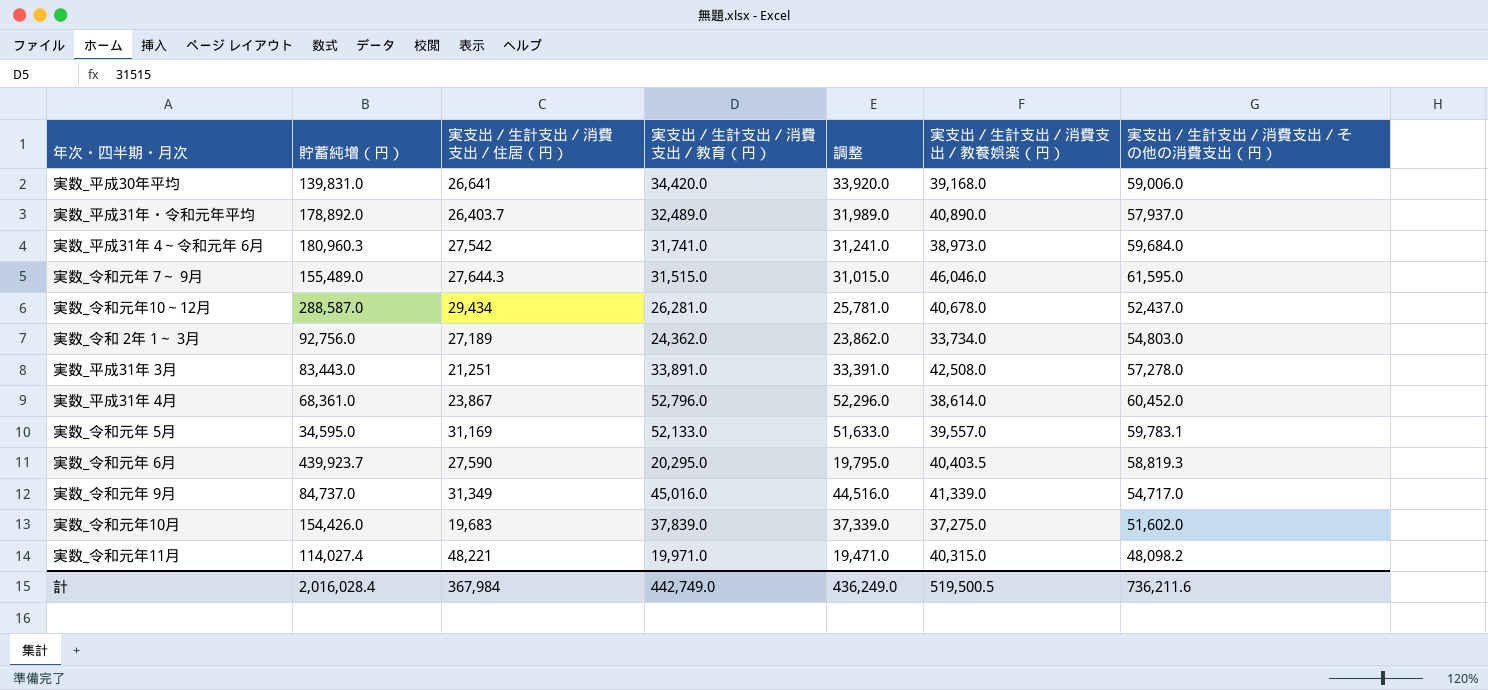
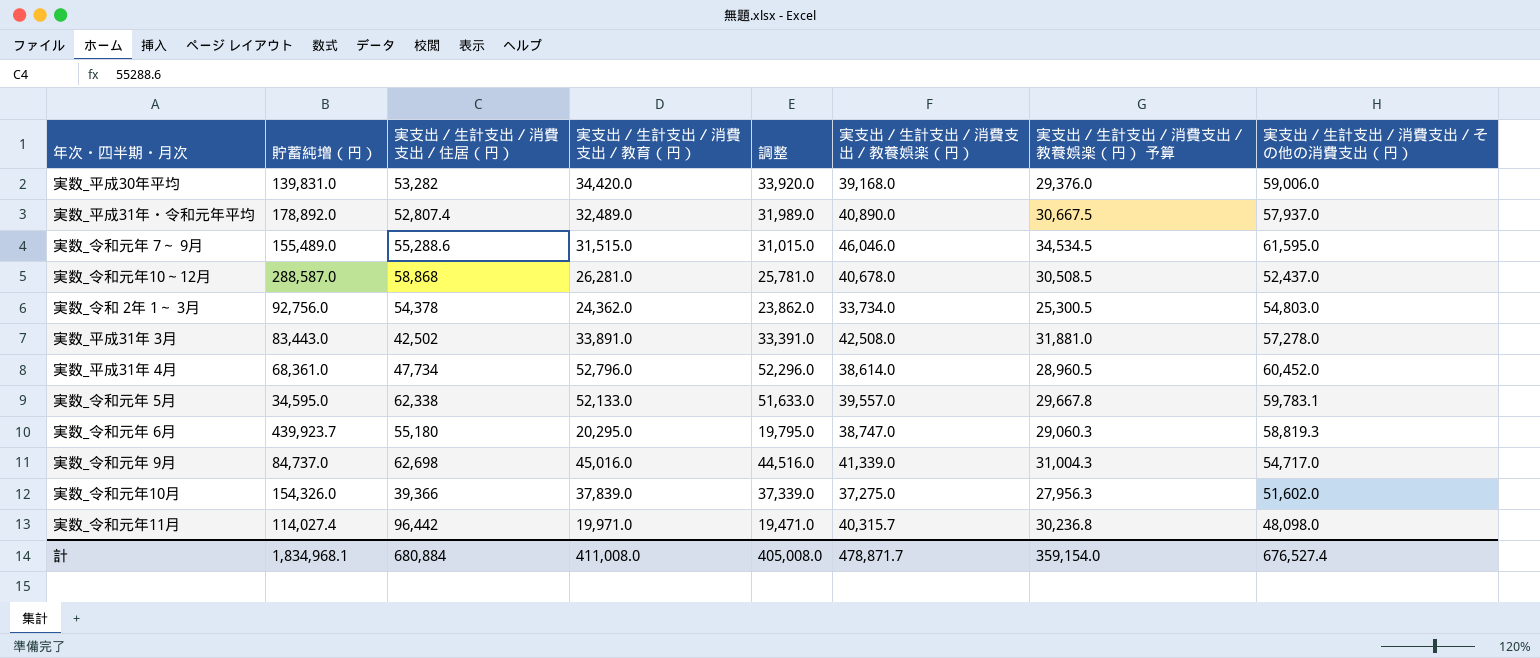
column 実支出／生計支出／消費支出／教養娯楽（円） 予算 | formula: none -> [実支出／生計支出／消費支出／教養娯楽（円）] * 0.75
row 実数_平成31年 4～令和元年 6月: 180,960.3 | 27,542 | 31,741.0 | 31,241.0 | 38,973.0 | 59,684.0 -> none
実数_平成30年平均 | 実支出／生計支出／消費支出／住居（円）: 26,641 -> 53,282
実数_平成31年・令和元年平均 | 実支出／生計支出／消費支出／住居（円）: 26,403.7 -> 52,807.4
実数_令和元年 7～ 9月 | 実支出／生計支出／消費支出／住居（円）: 27,644.3 -> 55,288.6
実数_令和元年10～12月 | 実支出／生計支出／消費支出／住居（円）: 29,434 -> 58,868
実数_令和 2年 1～ 3月 | 実支出／生計支出／消費支出／住居（円）: 27,189 -> 54,378
実数_平成31年 3月 | 実支出／生計支出／消費支出／住居（円）: 21,251 -> 42,502
実数_平成31年 4月 | 実支出／生計支出／消費支出／住居（円）: 23,867 -> 47,734
実数_令和元年 5月 | 実支出／生計支出／消費支出／住居（円）: 31,169 -> 62,338
実数_令和元年 6月 | 実支出／生計支出／消費支出／住居（円）: 27,590 -> 55,180
実数_令和元年 6月 | 実支出／生計支出／消費支出／教養娯楽（円）: 40,403.5 -> 38,747.0
実数_令和元年 9月 | 実支出／生計支出／消費支出／住居（円）: 31,349 -> 62,698
実数_令和元年10月 | 貯蓄純増（円）: 154,426.0 -> 154,326.0
実数_令和元年10月 | 実支出／生計支出／消費支出／住居（円）: 19,683 -> 39,366
実数_令和元年11月 | 実支出／生計支出／消費支出／住居（円）: 48,221 -> 96,442
実数_令和元年11月 | 実支出／生計支出／消費支出／教養娯楽（円）: 40,315.0 -> 40,315.7
実数_令和元年11月 | 実支出／生計支出／消費支出／その他の消費支出（円）: 48,098.2 -> 48,098.0
計 | 貯蓄純増（円）: 2,016,028.4 -> 1,834,968.1
計 | 実支出／生計支出／消費支出／住居（円）: 367,984 -> 680,884
計 | 実支出／生計支出／消費支出／教育（円）: 442,749.0 -> 411,008.0
計 | 調整: 436,249.0 -> 405,008.0
計 | 実支出／生計支出／消費支出／教養娯楽（円）: 519,500.5 -> 478,871.7
計 | 実支出／生計支出／消費支出／その他の消費支出（円）: 736,211.6 -> 676,527.4

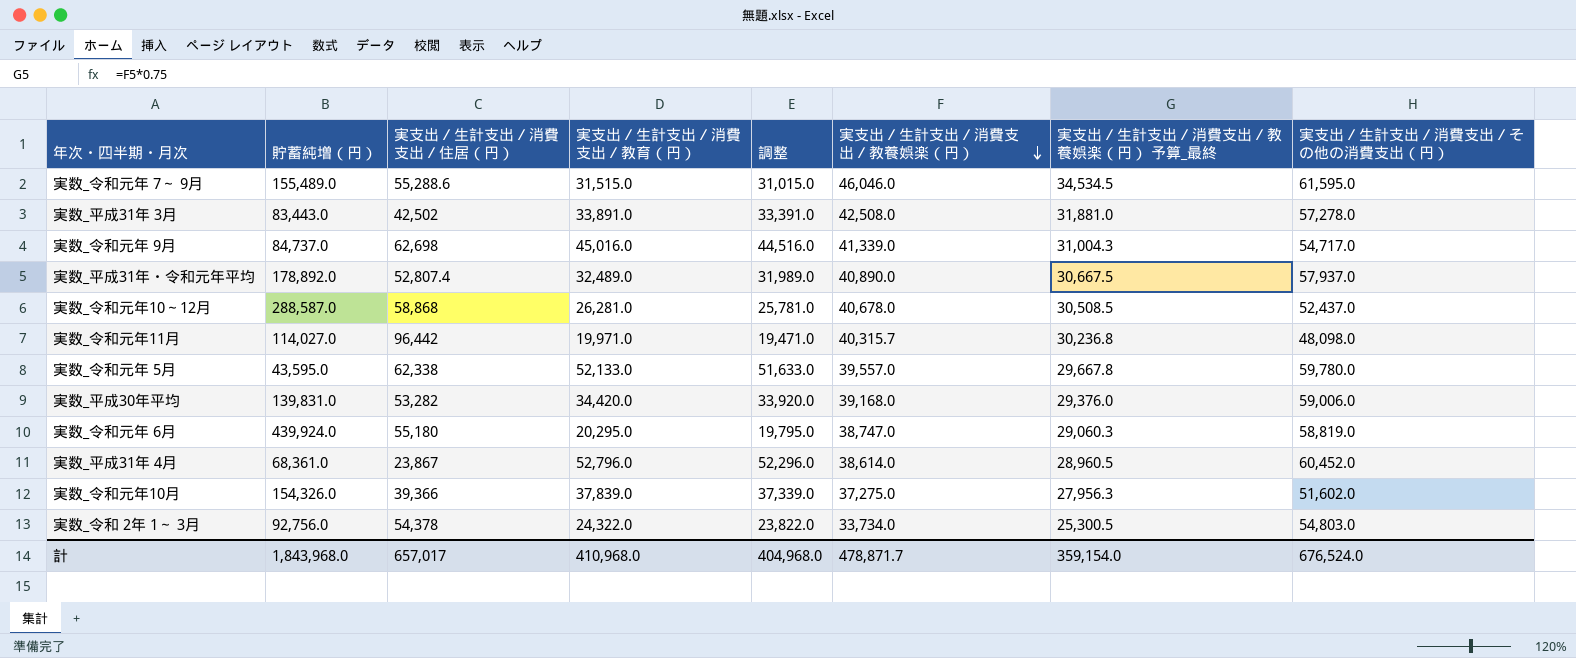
row order: none -> 実支出／生計支出／消費支出／教養娯楽（円） descending
column name: 実支出／生計支出／消費支出／教養娯楽（円） 予算 -> 実支出／生計支出／消費支出／教養娯楽（円） 予算_最終
実数_令和元年11月 | 貯蓄純増（円）: 114,027.4 -> 114,027.0
実数_令和元年 5月 | 貯蓄純増（円）: 34,595.0 -> 43,595.0
実数_令和元年 5月 | 実支出／生計支出／消費支出／その他の消費支出（円）: 59,783.1 -> 59,780.0
実数_令和元年 6月 | 貯蓄純増（円）: 439,923.7 -> 439,924.0
実数_令和元年 6月 | 実支出／生計支出／消費支出／その他の消費支出（円）: 58,819.3 -> 58,819.0
実数_平成31年 4月 | 実支出／生計支出／消費支出／住居（円）: 47,734 -> 23,867
実数_令和 2年 1～ 3月 | 実支出／生計支出／消費支出／教育（円）: 24,362.0 -> 24,322.0
実数_令和 2年 1～ 3月 | 調整: 23,862.0 -> 23,822.0
計 | 貯蓄純増（円）: 1,834,968.1 -> 1,843,968.0
計 | 実支出／生計支出／消費支出／住居（円）: 680,884 -> 657,017
計 | 実支出／生計支出／消費支出／教育（円）: 411,008.0 -> 410,968.0
計 | 調整: 405,008.0 -> 404,968.0
計 | 実支出／生計支出／消費支出／その他の消費支出（円）: 676,527.4 -> 676,524.0

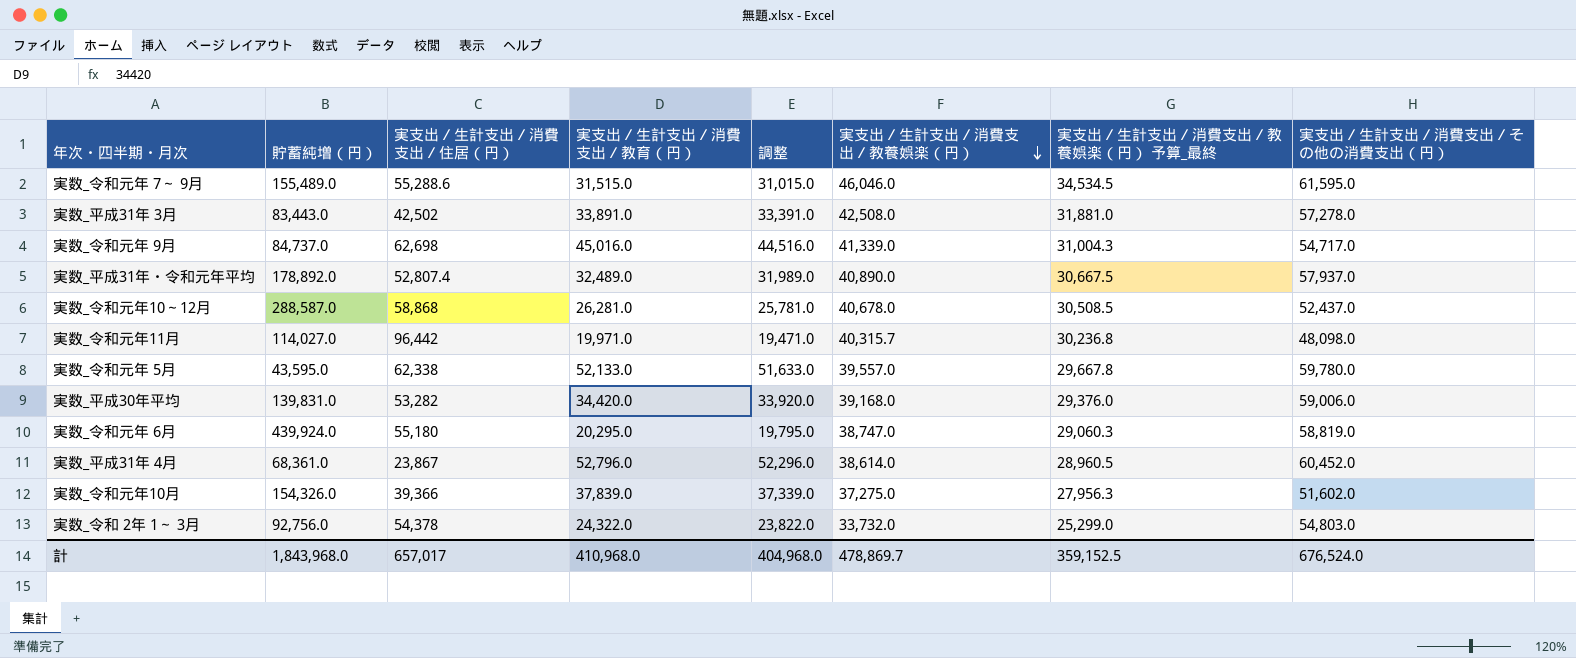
実数_令和 2年 1～ 3月 | 実支出／生計支出／消費支出／教養娯楽（円）: 33,734.0 -> 33,732.0
実数_令和 2年 1～ 3月 | 実支出／生計支出／消費支出／教養娯楽（円） 予算_最終: 25,300.5 -> 25,299.0
計 | 実支出／生計支出／消費支出／教養娯楽（円）: 478,871.7 -> 478,869.7
計 | 実支出／生計支出／消費支出／教養娯楽（円） 予算_最終: 359,154.0 -> 359,152.5

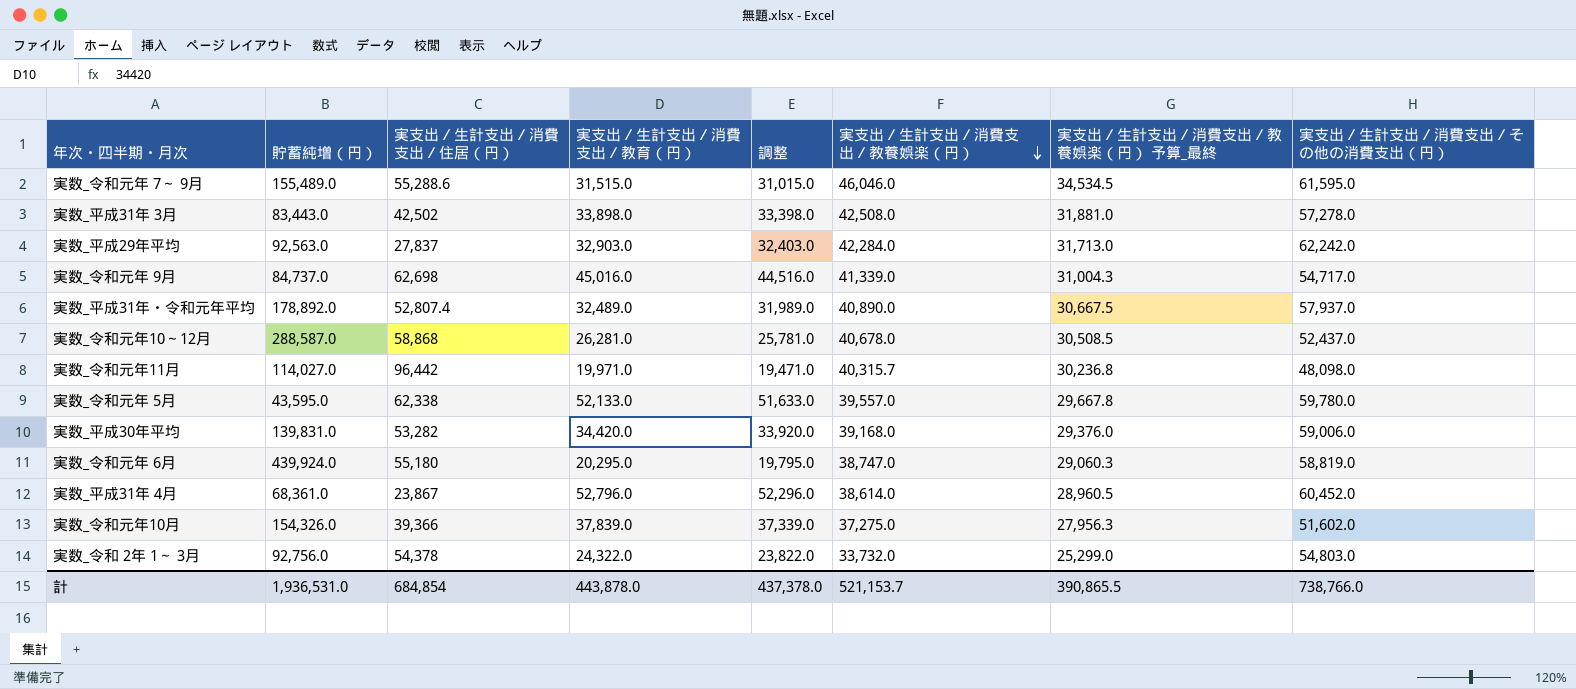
実数_平成31年 3月 | 実支出／生計支出／消費支出／教育（円）: 33,891.0 -> 33,898.0
実数_平成31年 3月 | 調整: 33,391.0 -> 33,398.0
row 実数_平成29年平均: none -> 92,563.0 | 27,837 | 32,903.0 | 32,403.0 | 42,284.0 | 31,713.0 | 62,242.0
計 | 貯蓄純増（円）: 1,843,968.0 -> 1,936,531.0
計 | 実支出／生計支出／消費支出／住居（円）: 657,017 -> 684,854
計 | 実支出／生計支出／消費支出／教育（円）: 410,968.0 -> 443,878.0
計 | 調整: 404,968.0 -> 437,378.0
計 | 実支出／生計支出／消費支出／教養娯楽（円）: 478,869.7 -> 521,153.7
計 | 実支出／生計支出／消費支出／教養娯楽（円） 予算_最終: 359,152.5 -> 390,865.5
計 | 実支出／生計支出／消費支出／その他の消費支出（円）: 676,524.0 -> 738,766.0

